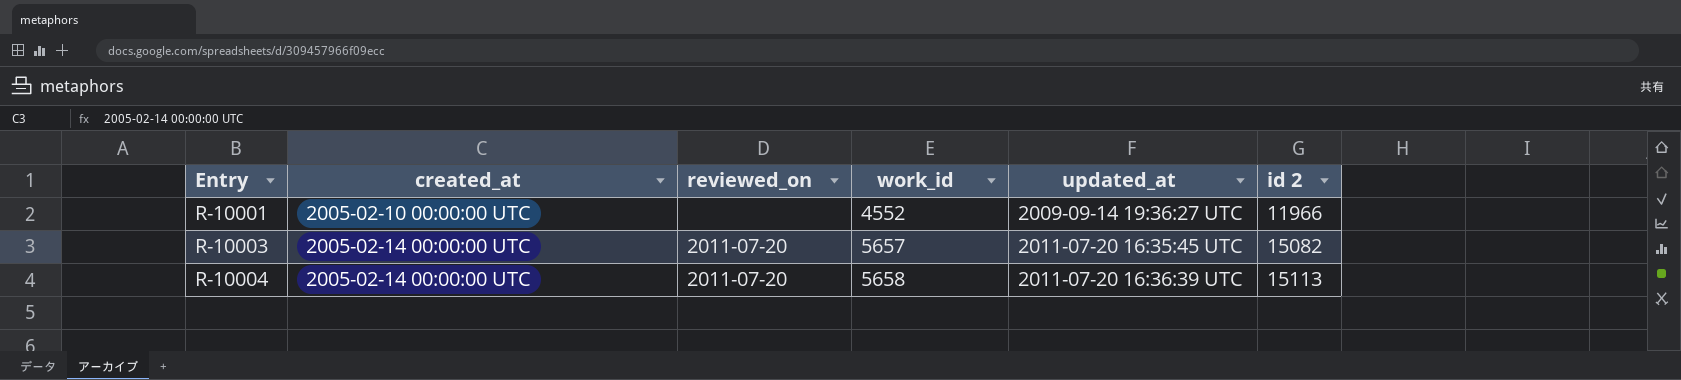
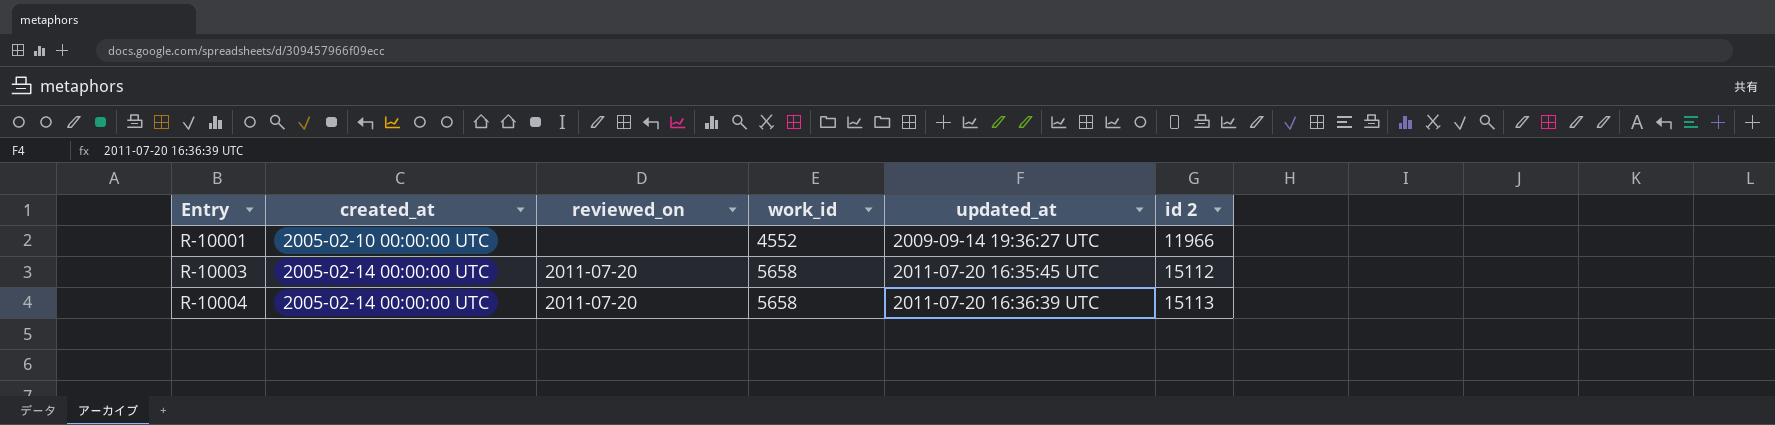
R-10003 | work_id: 5657 -> 5658
R-10003 | id 2: 15082 -> 15112

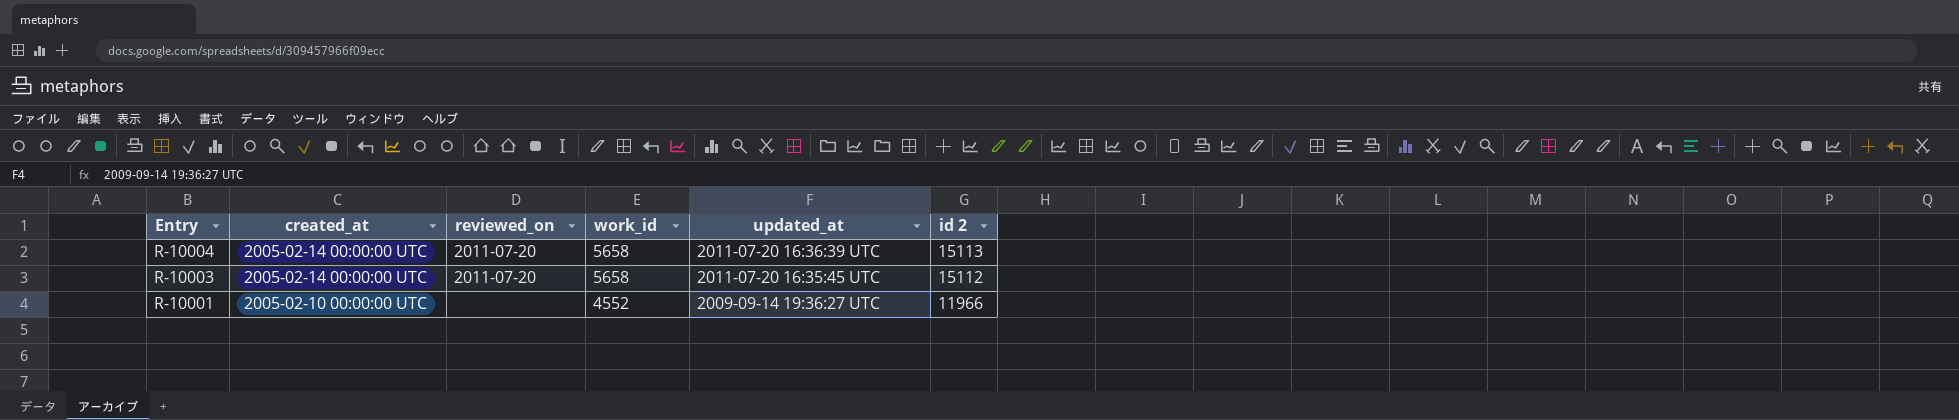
row order: Entry ascending -> Entry descending

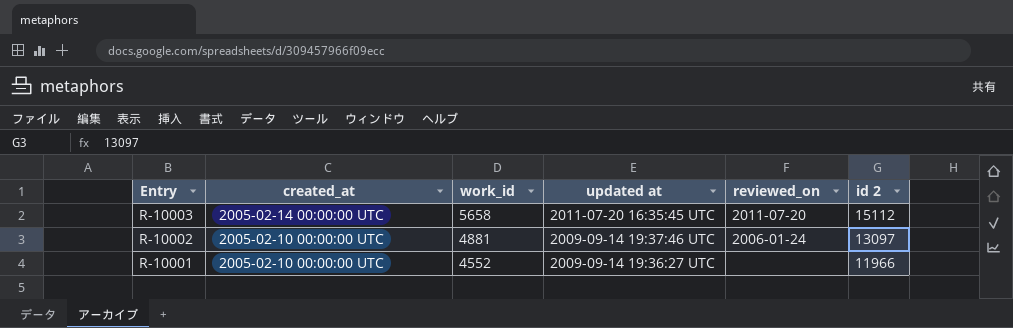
column name: updated_at -> updated at
column reviewed_on | position: 3 -> 5
row R-10004: 2005-02-14 00:00:00 UTC | 2011-07-20 | 5658 | 2011-07-20 16:36:39 UTC | 15113 -> none
row R-10002: none -> 2005-02-10 00:00:00 UTC | 4881 | 2009-09-14 19:37:46 UTC | 2006-01-24 | 13097

